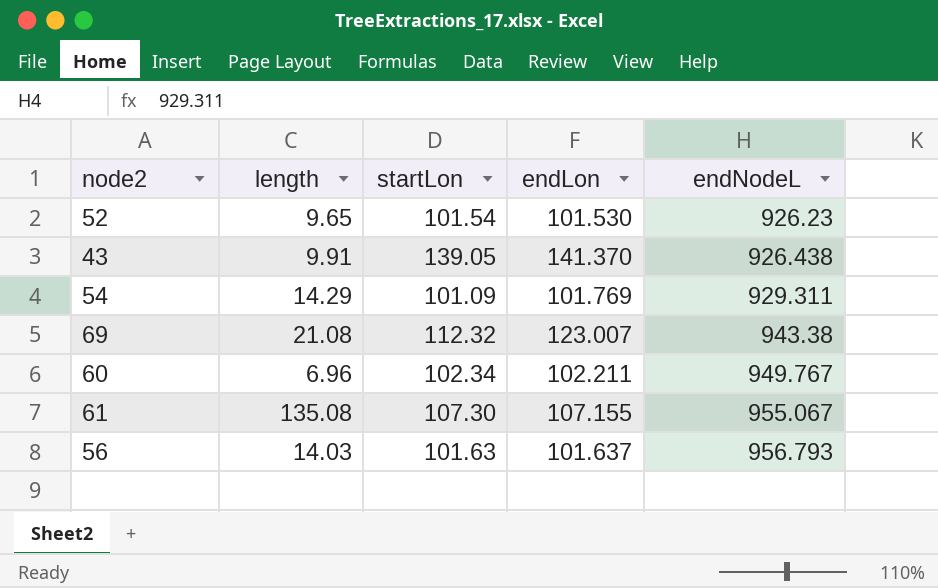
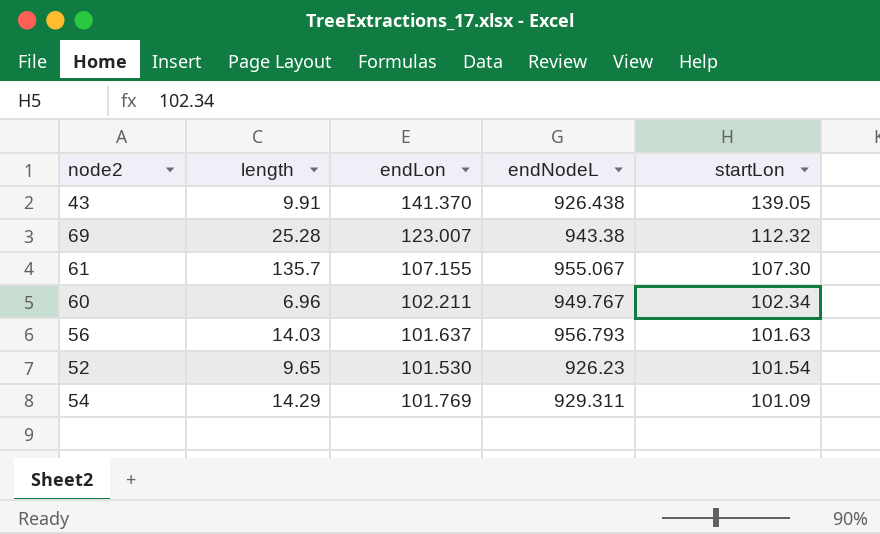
row order: endNodeL ascending -> startLon descending
column startLon | position: 3 -> 5
69 | length: 21.08 -> 25.28
61 | length: 135.08 -> 135.7

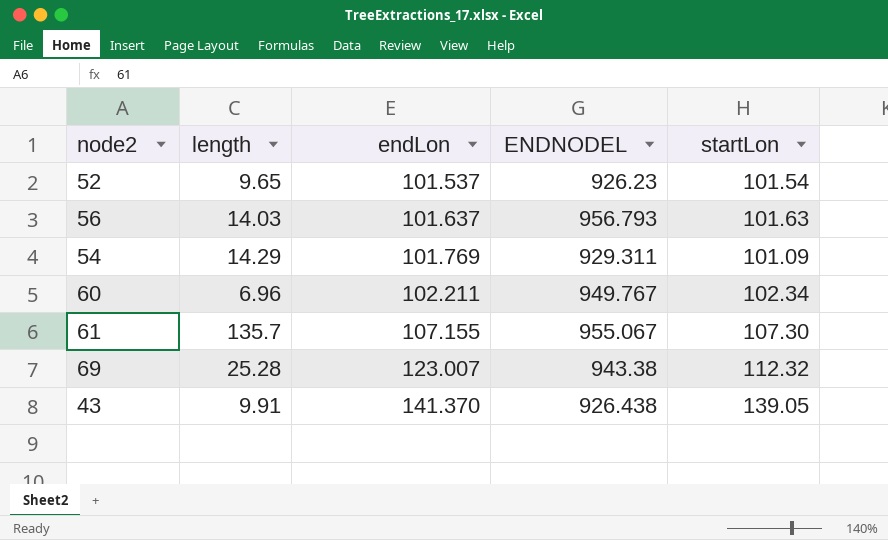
row order: startLon descending -> endLon ascending
column name: endNodeL -> ENDNODEL
52 | endLon: 101.530 -> 101.537

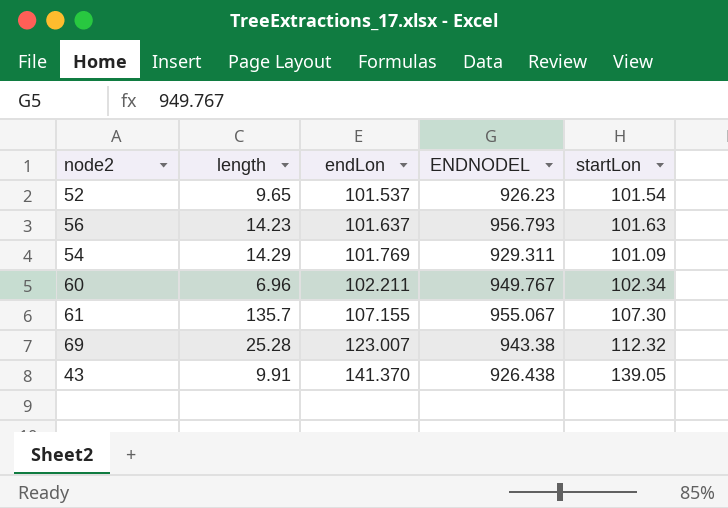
56 | length: 14.03 -> 14.23

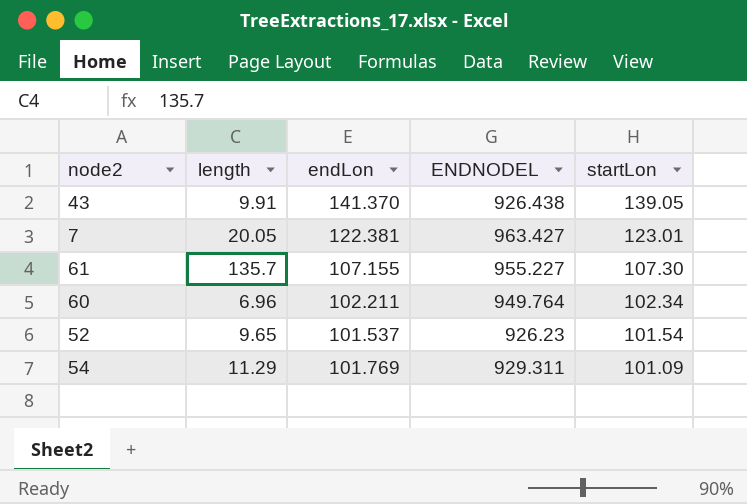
row order: endLon ascending -> startLon descending
row 56: 14.23 | 101.637 | 956.793 | 101.63 -> none
row 69: 25.28 | 123.007 | 943.38 | 112.32 -> none
row 7: none -> 20.05 | 122.381 | 963.427 | 123.01
61 | ENDNODEL: 955.067 -> 955.227
60 | ENDNODEL: 949.767 -> 949.764
54 | length: 14.29 -> 11.29

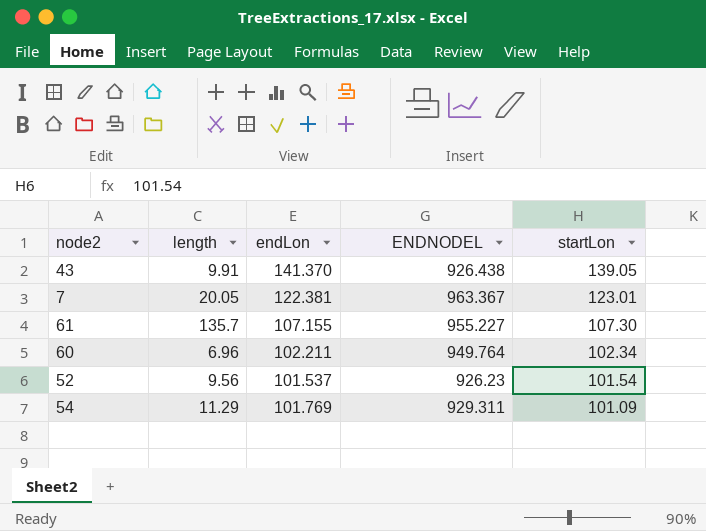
7 | ENDNODEL: 963.427 -> 963.367
52 | length: 9.65 -> 9.56

